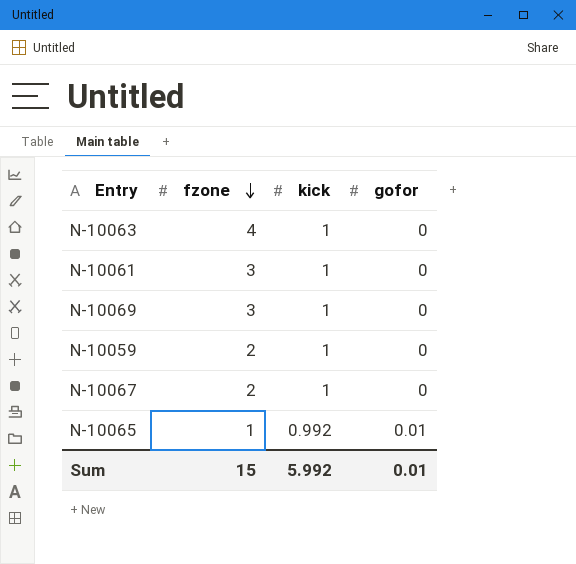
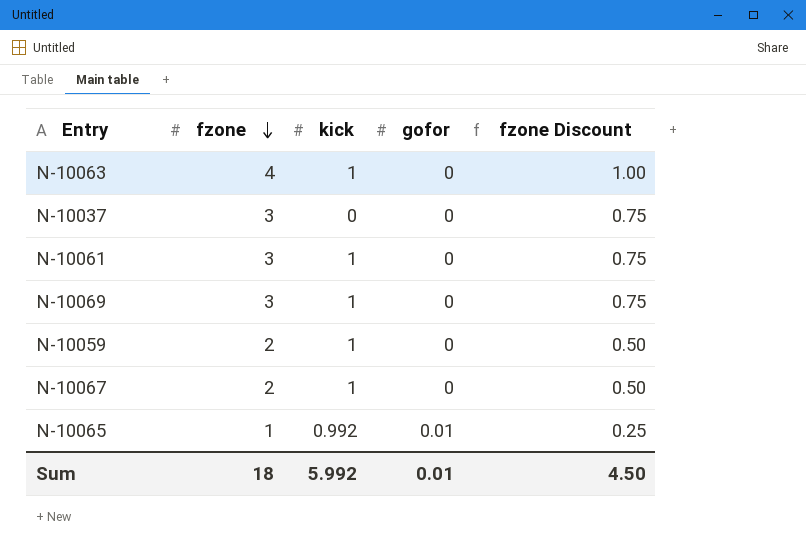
column fzone Discount | formula: none -> [fzone] * 0.25
row N-10037: none -> 3 | 0 | 0 | 0.75
Sum | fzone: 15 -> 18

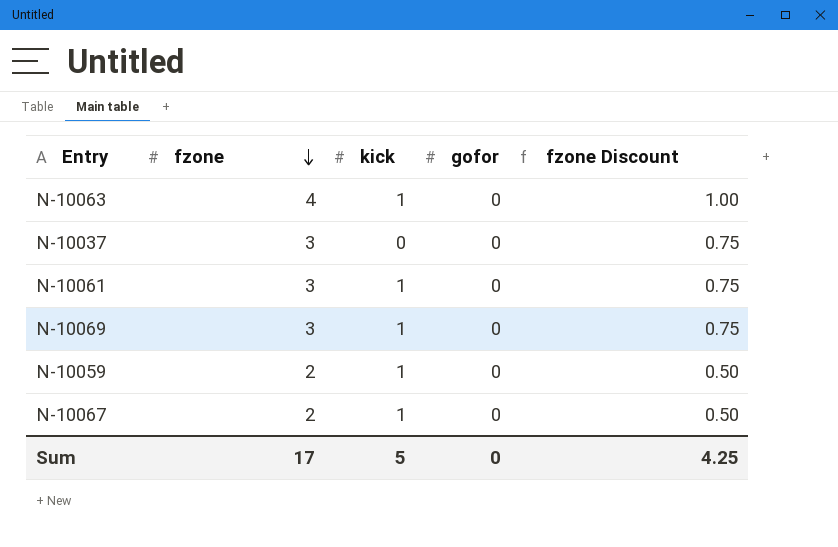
row N-10065: 1 | 0.992 | 0.01 | 0.25 -> none
Sum | fzone: 18 -> 17
Sum | kick: 5.992 -> 5
Sum | gofor: 0.01 -> 0
Sum | fzone Discount: 4.50 -> 4.25

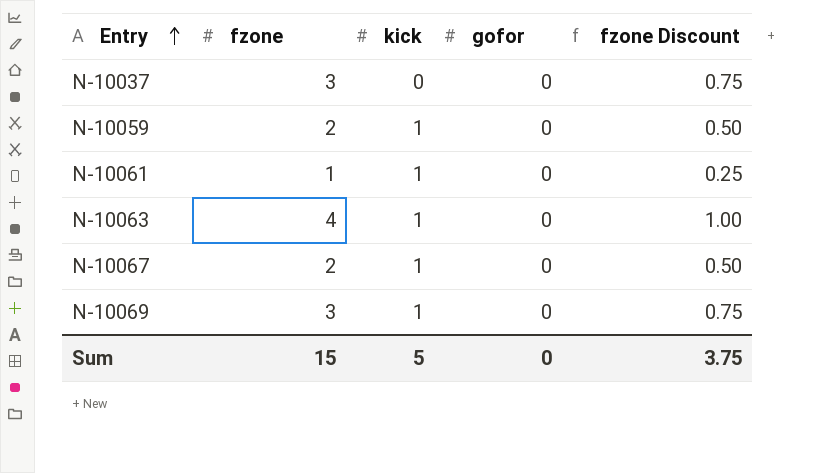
row order: fzone descending -> Entry ascending
N-10061 | fzone: 3 -> 1
N-10061 | fzone Discount: 0.75 -> 0.25
Sum | fzone: 17 -> 15
Sum | fzone Discount: 4.25 -> 3.75

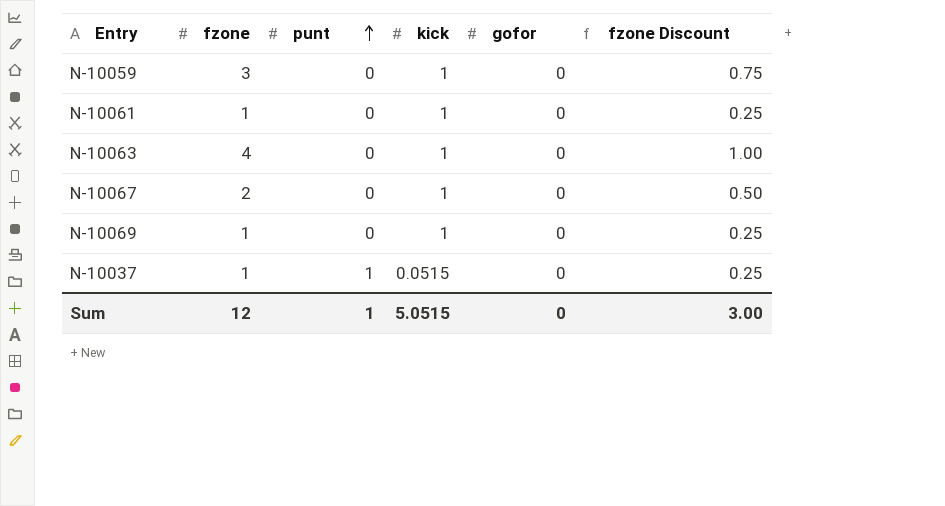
row order: Entry ascending -> punt ascending
column punt | position: none -> 3
N-10059 | fzone: 2 -> 3
N-10059 | fzone Discount: 0.50 -> 0.75
N-10069 | fzone: 3 -> 1
N-10069 | fzone Discount: 0.75 -> 0.25
N-10037 | fzone: 3 -> 1
N-10037 | kick: 0 -> 0.0515
N-10037 | fzone Discount: 0.75 -> 0.25
Sum | fzone: 15 -> 12
Sum | kick: 5 -> 5.0515
Sum | fzone Discount: 3.75 -> 3.00

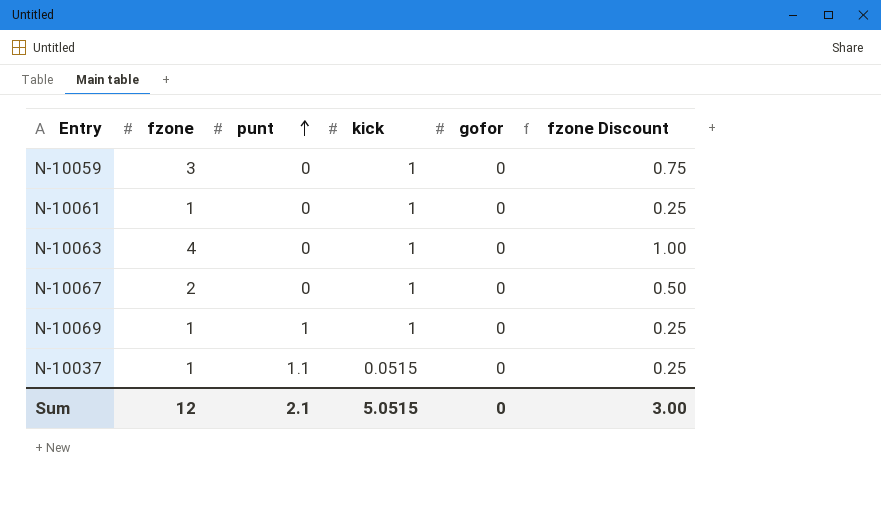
N-10069 | punt: 0 -> 1
N-10037 | punt: 1 -> 1.1
Sum | punt: 1 -> 2.1

